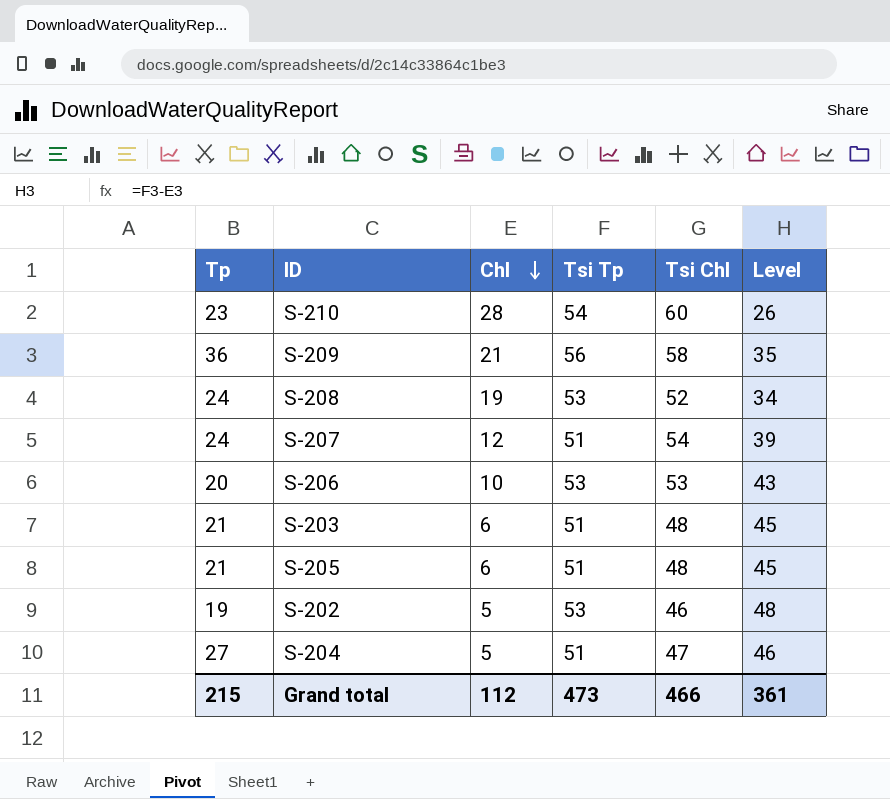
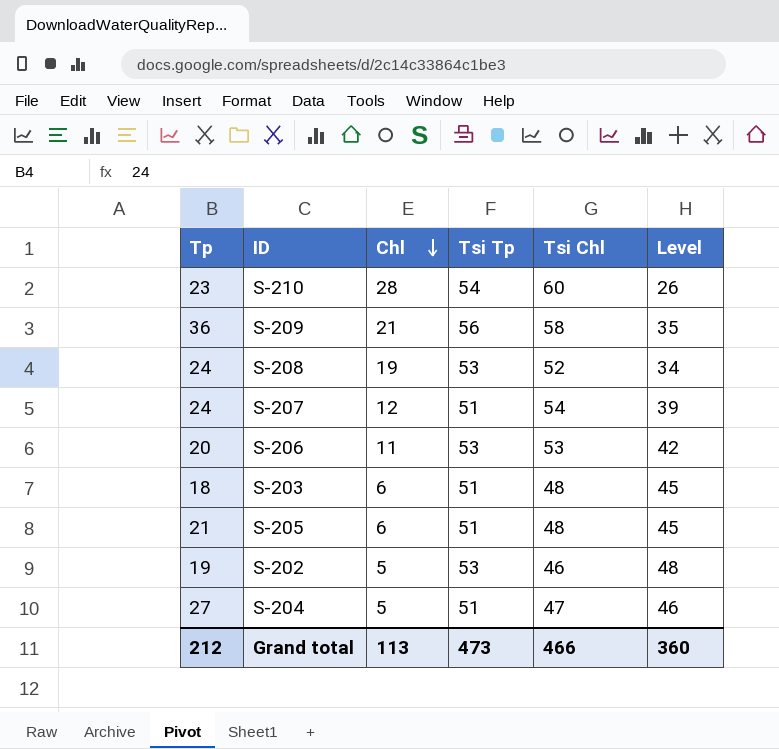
S-206 | Chl: 10 -> 11
S-206 | Level: 43 -> 42
S-203 | Tp: 21 -> 18
Grand total | Tp: 215 -> 212
Grand total | Chl: 112 -> 113
Grand total | Level: 361 -> 360

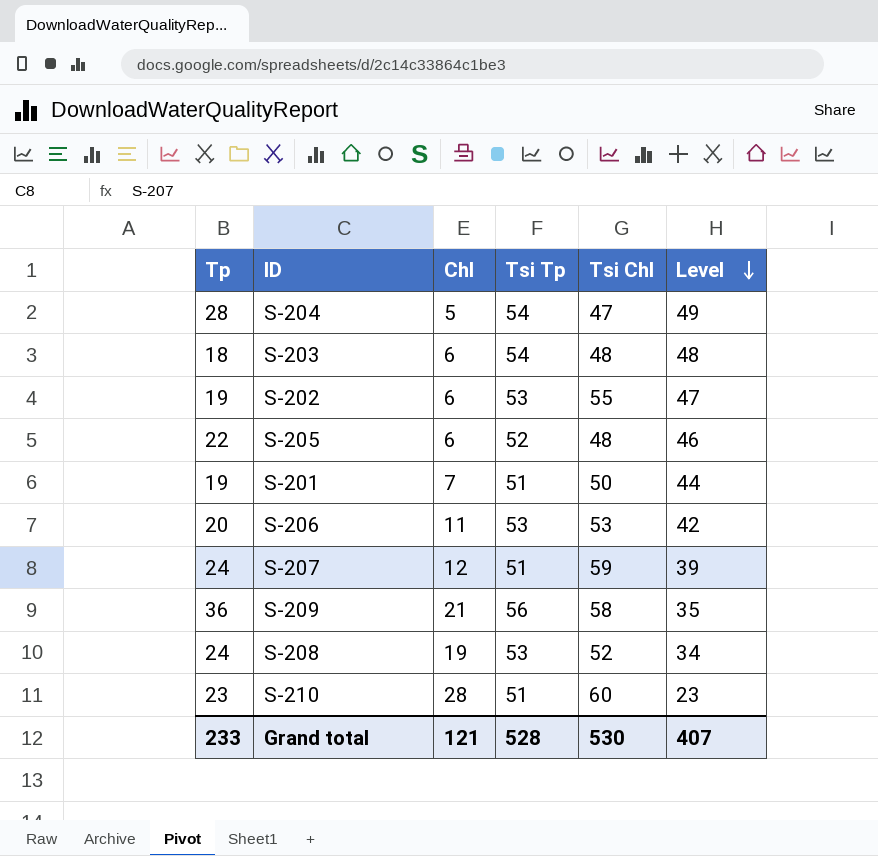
row order: Chl descending -> Level descending
S-204 | Tp: 27 -> 28
S-204 | Tsi Tp: 51 -> 54
S-204 | Level: 46 -> 49
S-203 | Tsi Tp: 51 -> 54
S-203 | Level: 45 -> 48
S-202 | Chl: 5 -> 6
S-202 | Tsi Chl: 46 -> 55
S-202 | Level: 48 -> 47
S-205 | Tp: 21 -> 22
S-205 | Tsi Tp: 51 -> 52
S-205 | Level: 45 -> 46
row S-201: none -> 19 | 7 | 51 | 50 | 44
S-207 | Tsi Chl: 54 -> 59
S-210 | Tsi Tp: 54 -> 51
S-210 | Level: 26 -> 23
Grand total | Tp: 212 -> 233
Grand total | Chl: 113 -> 121
Grand total | Tsi Tp: 473 -> 528
Grand total | Tsi Chl: 466 -> 530
Grand total | Level: 360 -> 407

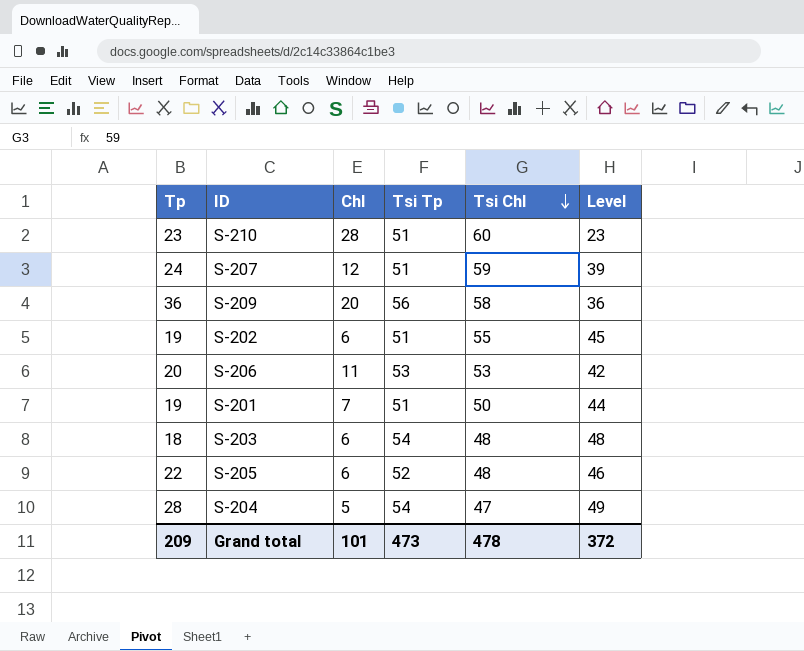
row order: Level descending -> Tsi Chl descending
row S-208: 24 | 19 | 53 | 52 | 34 -> none
S-209 | Chl: 21 -> 20
S-209 | Level: 35 -> 36
S-202 | Tsi Tp: 53 -> 51
S-202 | Level: 47 -> 45
Grand total | Tp: 233 -> 209
Grand total | Chl: 121 -> 101
Grand total | Tsi Tp: 528 -> 473
Grand total | Tsi Chl: 530 -> 478
Grand total | Level: 407 -> 372

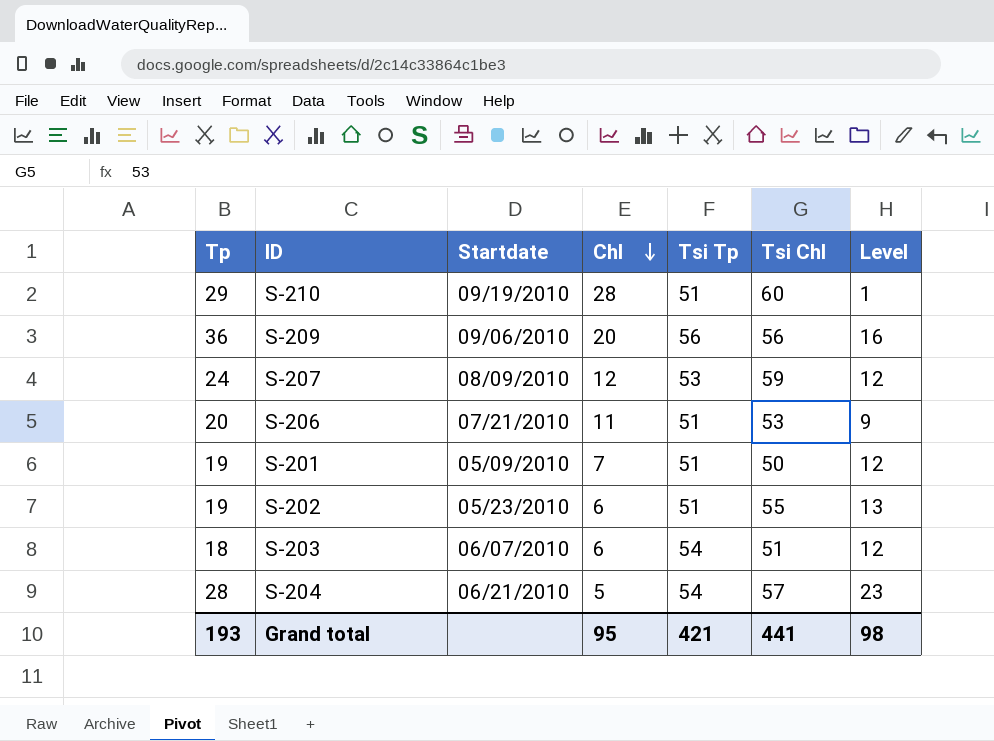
row order: Tsi Chl descending -> Chl descending
column Startdate | position: none -> 3
column Level | formula: [Tsi Tp] - [Chl] -> [Tp] - [Chl]
row S-205: 22 | 6 | 52 | 48 | 46 -> none
S-210 | Tp: 23 -> 29
S-209 | Tsi Chl: 58 -> 56
S-207 | Tsi Tp: 51 -> 53
S-206 | Tsi Tp: 53 -> 51
S-203 | Tsi Chl: 48 -> 51
S-204 | Tsi Chl: 47 -> 57
Grand total | Tp: 209 -> 193
Grand total | Chl: 101 -> 95
Grand total | Tsi Tp: 473 -> 421
Grand total | Tsi Chl: 478 -> 441
Grand total | Level: 372 -> 98

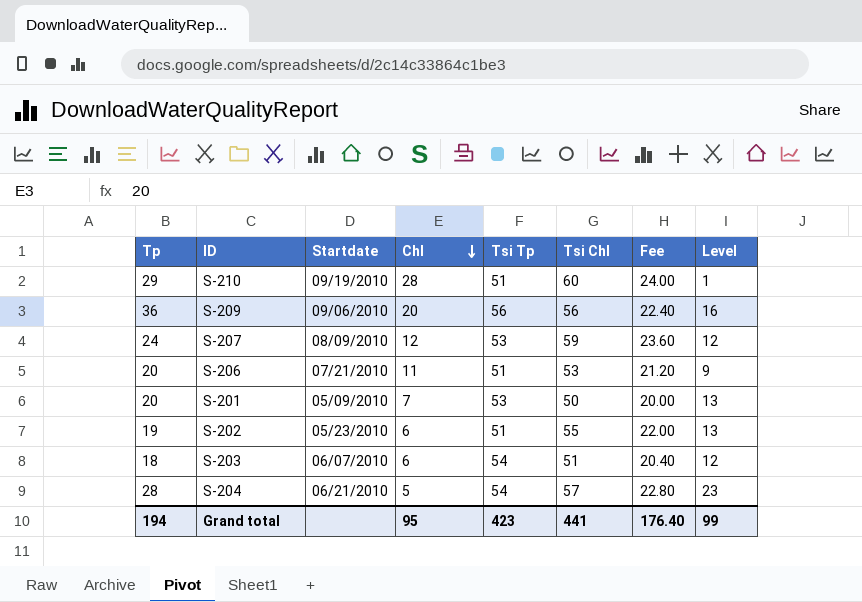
column Fee | formula: none -> [Tsi Chl] * 0.4
S-201 | Tp: 19 -> 20
S-201 | Tsi Tp: 51 -> 53
S-201 | Level: 12 -> 13
Grand total | Tp: 193 -> 194
Grand total | Tsi Tp: 421 -> 423
Grand total | Level: 98 -> 99

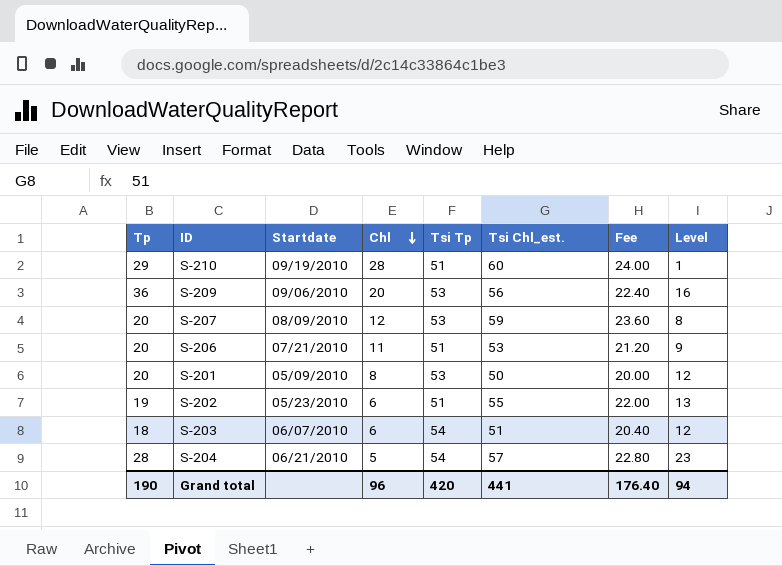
column name: Tsi Chl -> Tsi Chl_est.
S-209 | Tsi Tp: 56 -> 53
S-207 | Tp: 24 -> 20
S-207 | Level: 12 -> 8
S-201 | Chl: 7 -> 8
S-201 | Level: 13 -> 12
Grand total | Tp: 194 -> 190
Grand total | Chl: 95 -> 96
Grand total | Tsi Tp: 423 -> 420
Grand total | Level: 99 -> 94

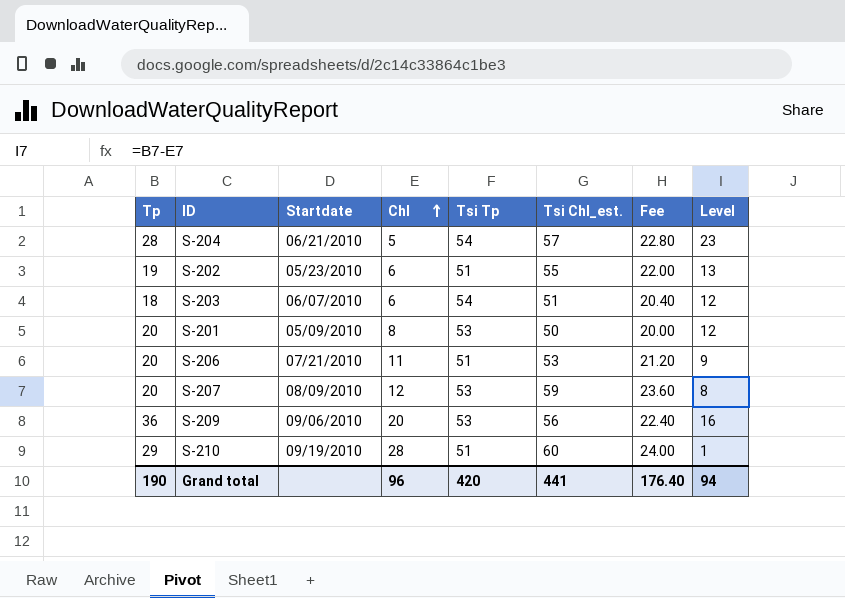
row order: Chl descending -> Chl ascending

